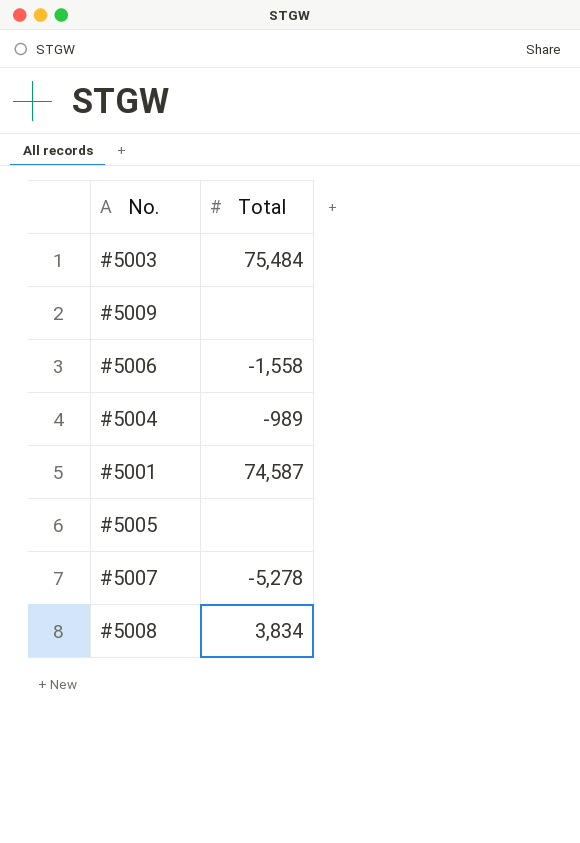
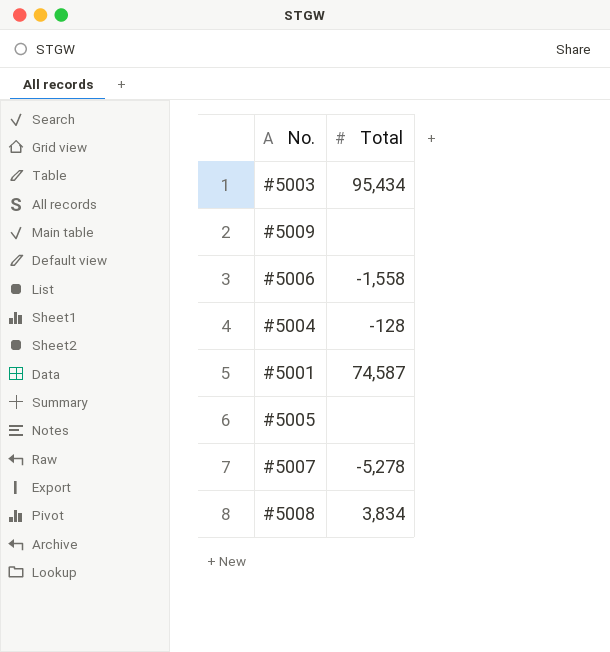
#5003 | Total: 75,484 -> 95,434
#5004 | Total: -989 -> -128

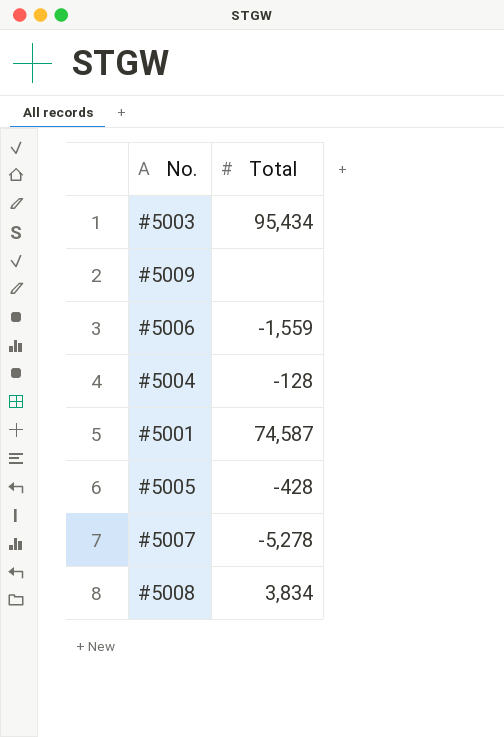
#5006 | Total: -1,558 -> -1,559
#5005 | Total: none -> -428

